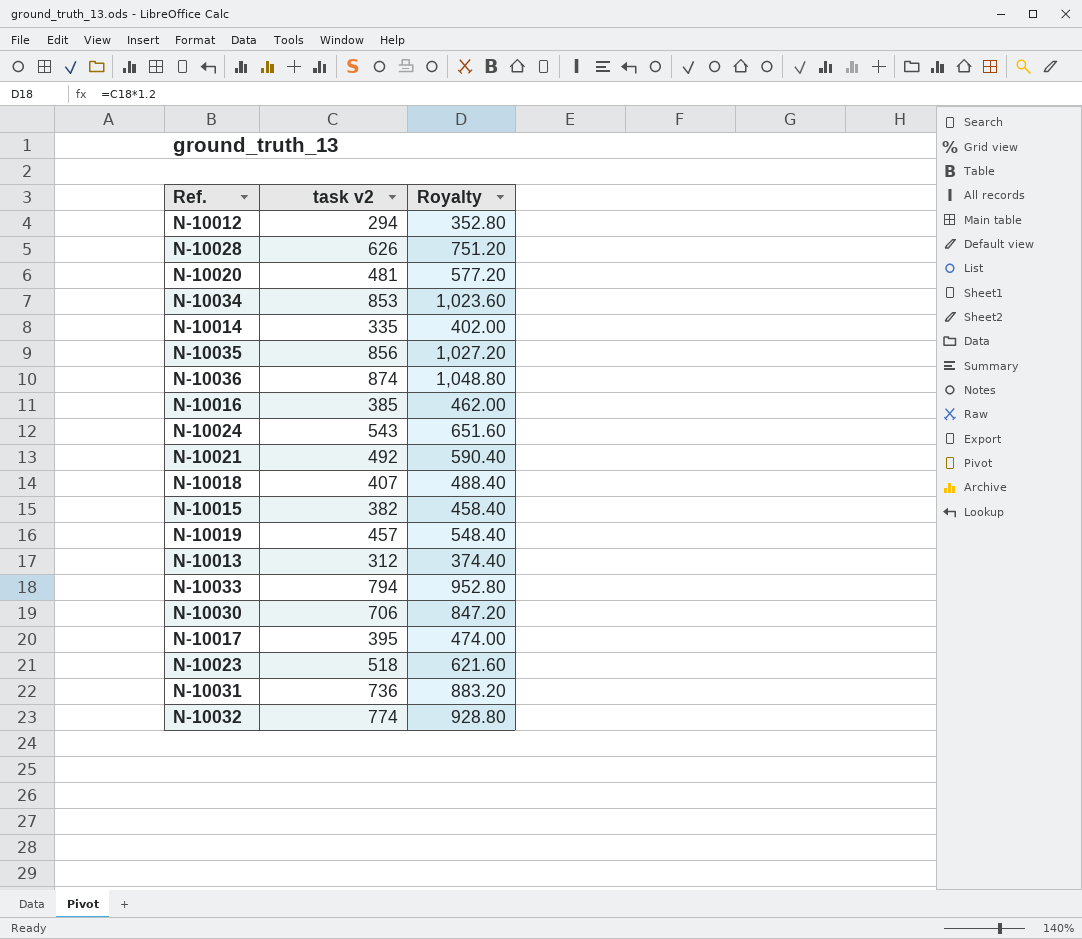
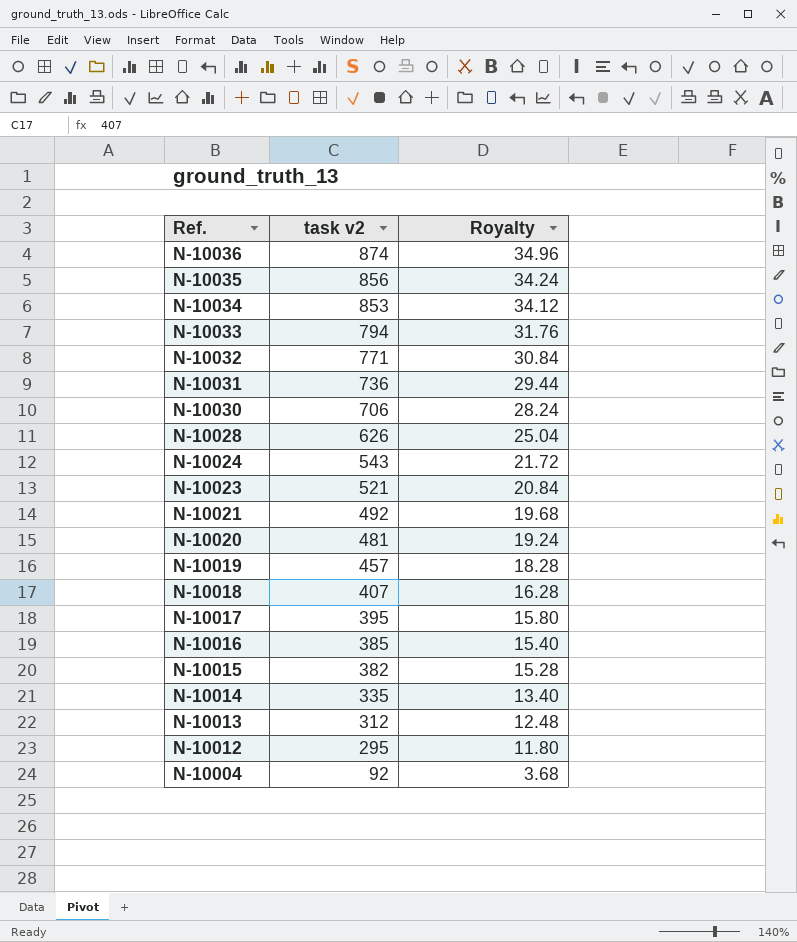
row order: none -> Ref. descending
column Royalty | formula: [task v2] * 1.2 -> [task v2] * 0.04
N-10032 | task v2: 774 -> 771
N-10023 | task v2: 518 -> 521
N-10012 | task v2: 294 -> 295
row N-10004: none -> 92 | 3.68

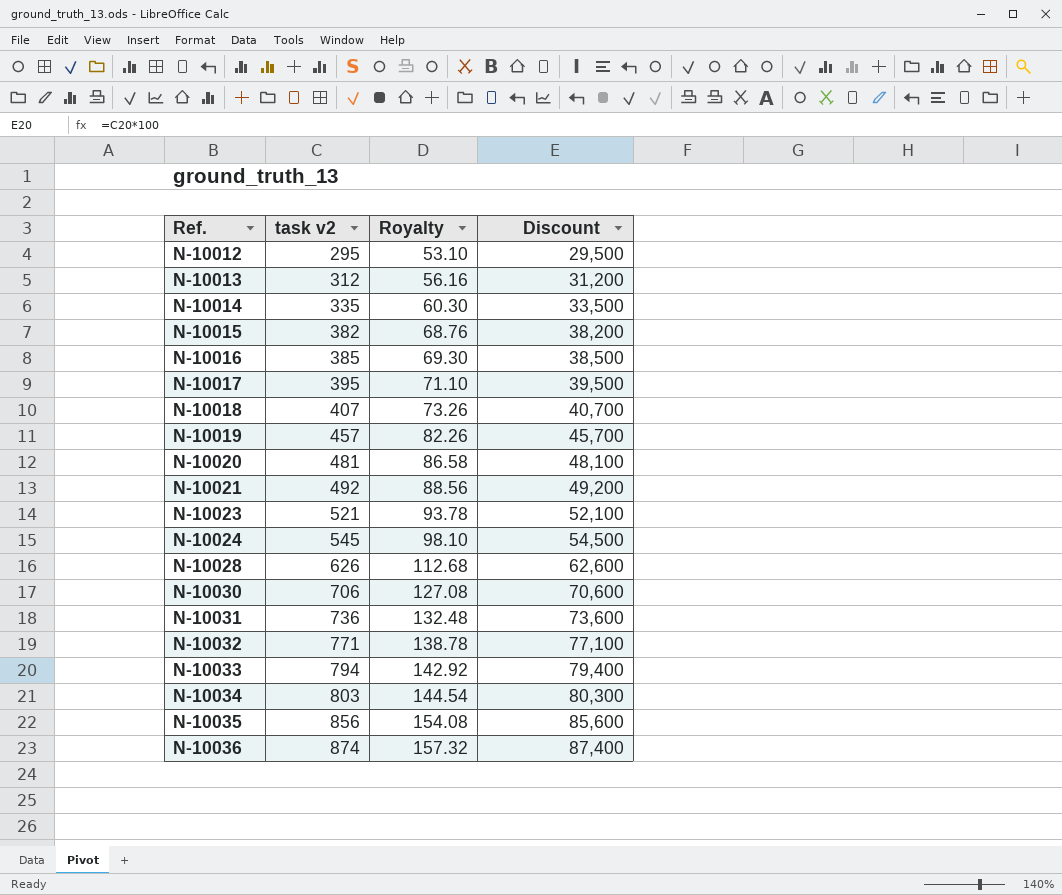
row order: Ref. descending -> Ref. ascending
column Royalty | formula: [task v2] * 0.04 -> [task v2] * 0.18
column Discount | formula: none -> [task v2] * 100
row N-10004: 92 | 3.68 -> none
N-10024 | task v2: 543 -> 545
N-10034 | task v2: 853 -> 803

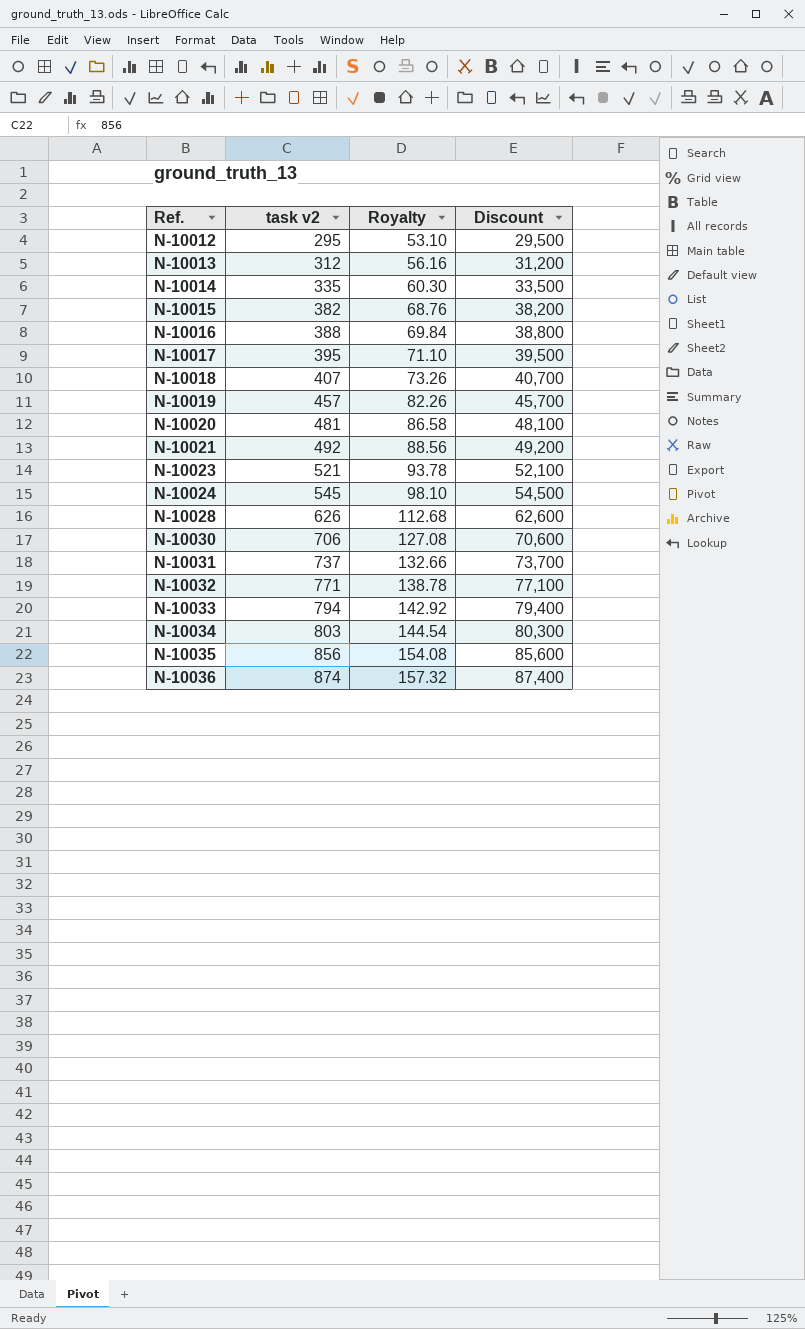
N-10016 | task v2: 385 -> 388
N-10016 | Royalty: 69.30 -> 69.84
N-10016 | Discount: 38,500 -> 38,800
N-10031 | task v2: 736 -> 737
N-10031 | Royalty: 132.48 -> 132.66
N-10031 | Discount: 73,600 -> 73,700

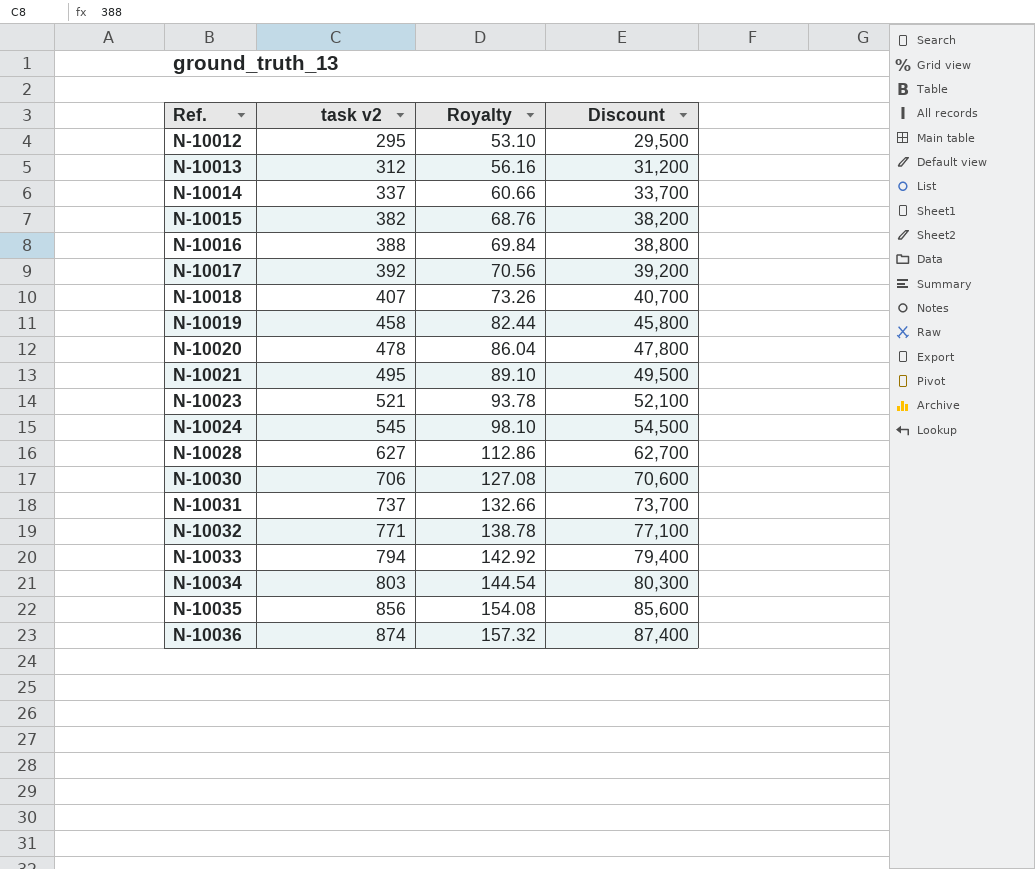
N-10014 | task v2: 335 -> 337
N-10014 | Royalty: 60.30 -> 60.66
N-10014 | Discount: 33,500 -> 33,700
N-10017 | task v2: 395 -> 392
N-10017 | Royalty: 71.10 -> 70.56
N-10017 | Discount: 39,500 -> 39,200
N-10019 | task v2: 457 -> 458
N-10019 | Royalty: 82.26 -> 82.44
N-10019 | Discount: 45,700 -> 45,800
N-10020 | task v2: 481 -> 478
N-10020 | Royalty: 86.58 -> 86.04
N-10020 | Discount: 48,100 -> 47,800
N-10021 | task v2: 492 -> 495
N-10021 | Royalty: 88.56 -> 89.10
N-10021 | Discount: 49,200 -> 49,500
N-10028 | task v2: 626 -> 627
N-10028 | Royalty: 112.68 -> 112.86
N-10028 | Discount: 62,600 -> 62,700

